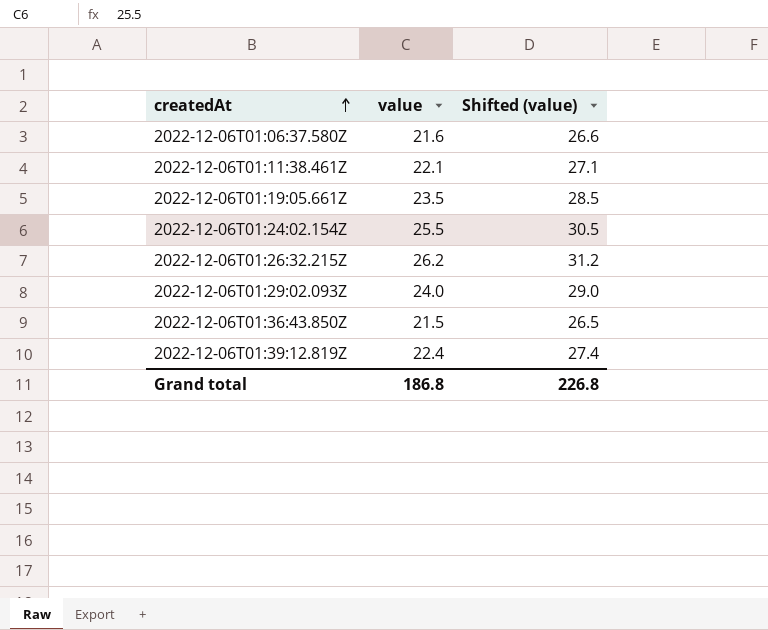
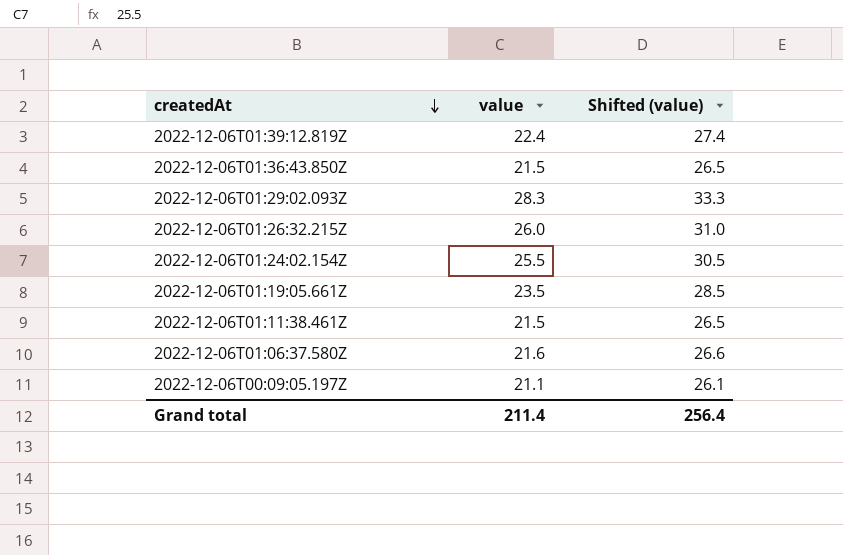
row order: createdAt ascending -> createdAt descending
2022-12-06T01:29:02.093Z | value: 24.0 -> 28.3
2022-12-06T01:29:02.093Z | Shifted (value): 29.0 -> 33.3
2022-12-06T01:26:32.215Z | value: 26.2 -> 26.0
2022-12-06T01:26:32.215Z | Shifted (value): 31.2 -> 31.0
2022-12-06T01:11:38.461Z | value: 22.1 -> 21.5
2022-12-06T01:11:38.461Z | Shifted (value): 27.1 -> 26.5
row 2022-12-06T00:09:05.197Z: none -> 21.1 | 26.1
Grand total | value: 186.8 -> 211.4
Grand total | Shifted (value): 226.8 -> 256.4

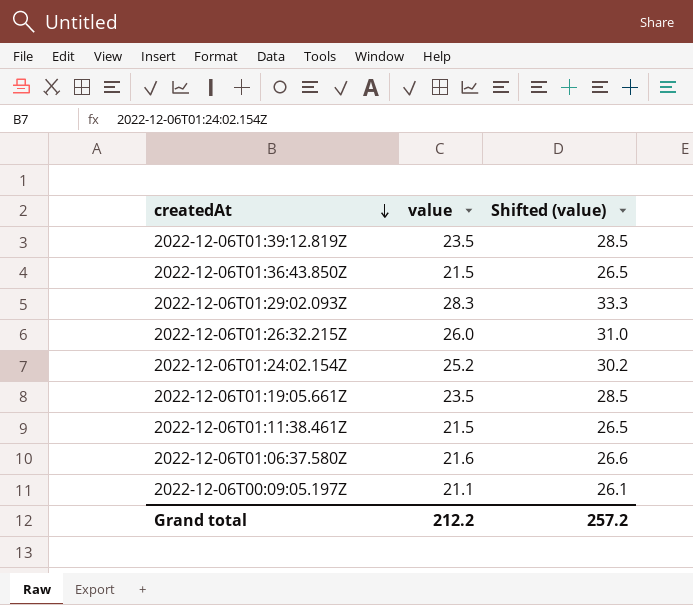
2022-12-06T01:39:12.819Z | value: 22.4 -> 23.5
2022-12-06T01:39:12.819Z | Shifted (value): 27.4 -> 28.5
2022-12-06T01:24:02.154Z | value: 25.5 -> 25.2
2022-12-06T01:24:02.154Z | Shifted (value): 30.5 -> 30.2
Grand total | value: 211.4 -> 212.2
Grand total | Shifted (value): 256.4 -> 257.2

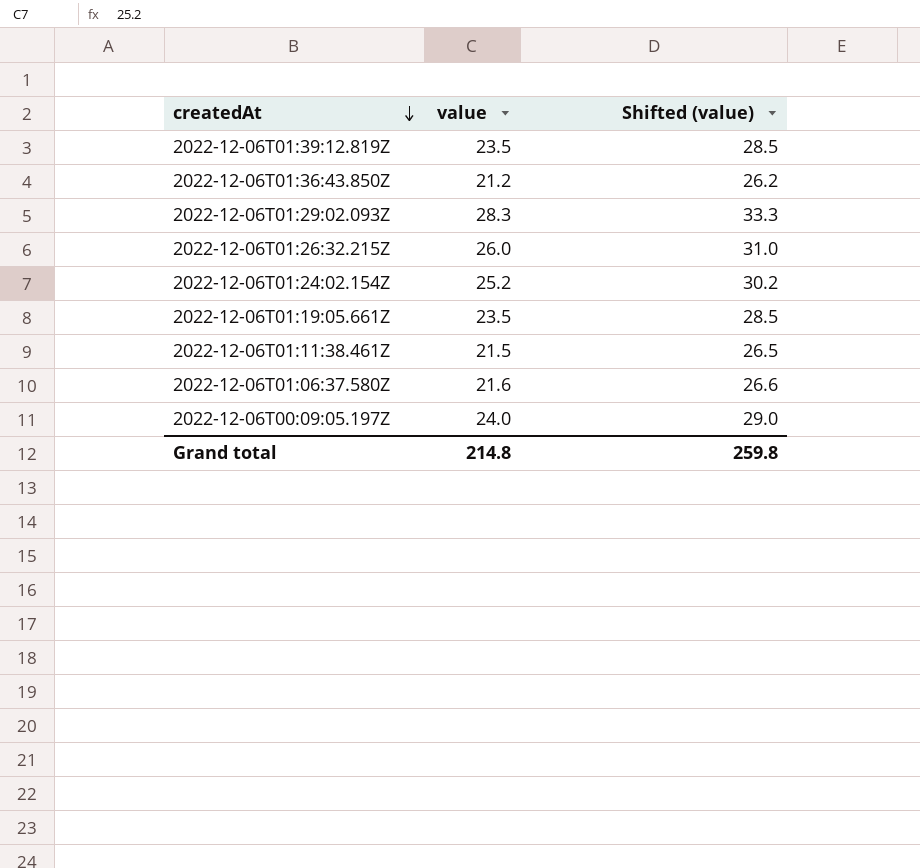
2022-12-06T01:36:43.850Z | value: 21.5 -> 21.2
2022-12-06T01:36:43.850Z | Shifted (value): 26.5 -> 26.2
2022-12-06T00:09:05.197Z | value: 21.1 -> 24.0
2022-12-06T00:09:05.197Z | Shifted (value): 26.1 -> 29.0
Grand total | value: 212.2 -> 214.8
Grand total | Shifted (value): 257.2 -> 259.8

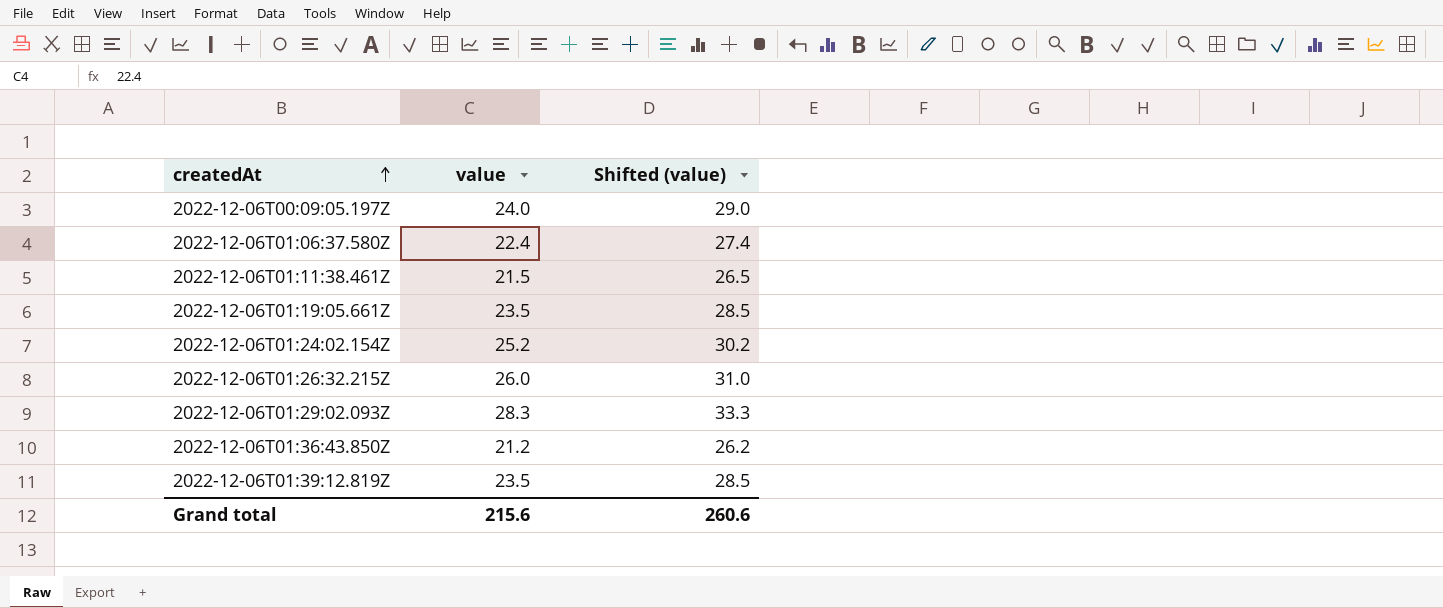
row order: createdAt descending -> createdAt ascending
2022-12-06T01:06:37.580Z | value: 21.6 -> 22.4
2022-12-06T01:06:37.580Z | Shifted (value): 26.6 -> 27.4
Grand total | value: 214.8 -> 215.6
Grand total | Shifted (value): 259.8 -> 260.6

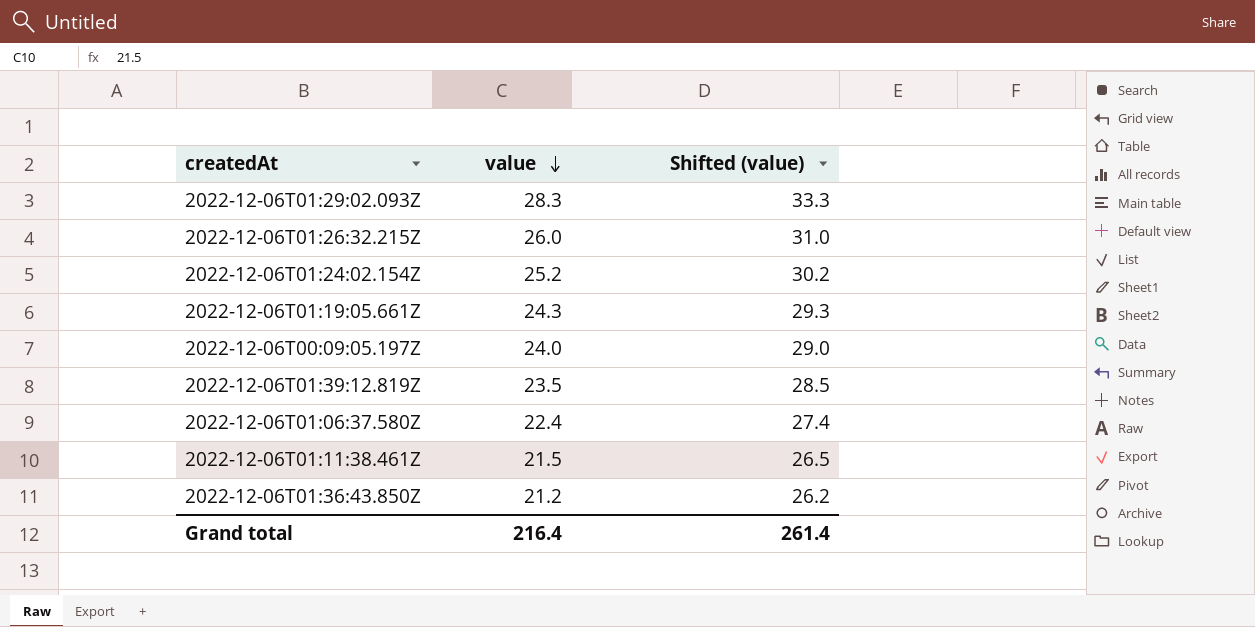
row order: createdAt ascending -> value descending
2022-12-06T01:19:05.661Z | value: 23.5 -> 24.3
2022-12-06T01:19:05.661Z | Shifted (value): 28.5 -> 29.3
Grand total | value: 215.6 -> 216.4
Grand total | Shifted (value): 260.6 -> 261.4

